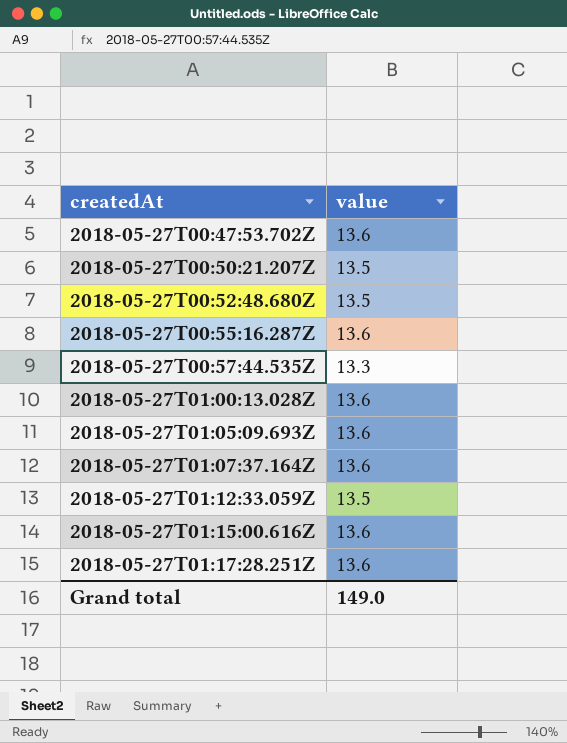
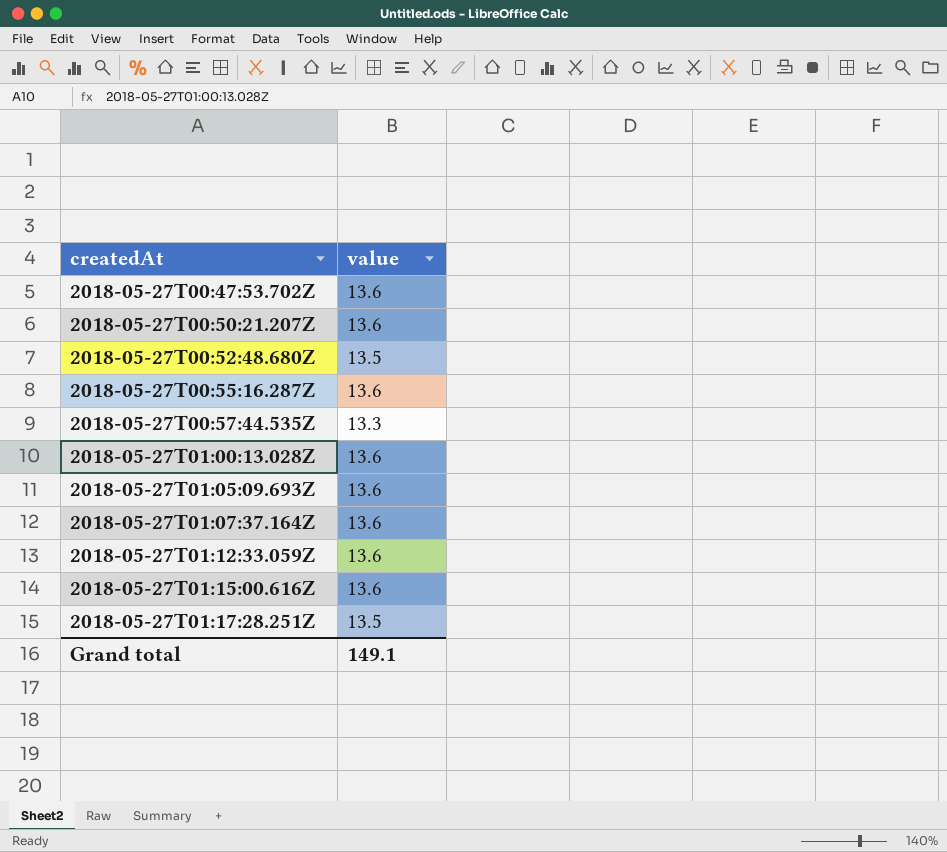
2018-05-27T00:50:21.207Z | value: 13.5 -> 13.6
2018-05-27T01:12:33.059Z | value: 13.5 -> 13.6
2018-05-27T01:17:28.251Z | value: 13.6 -> 13.5
Grand total | value: 149.0 -> 149.1

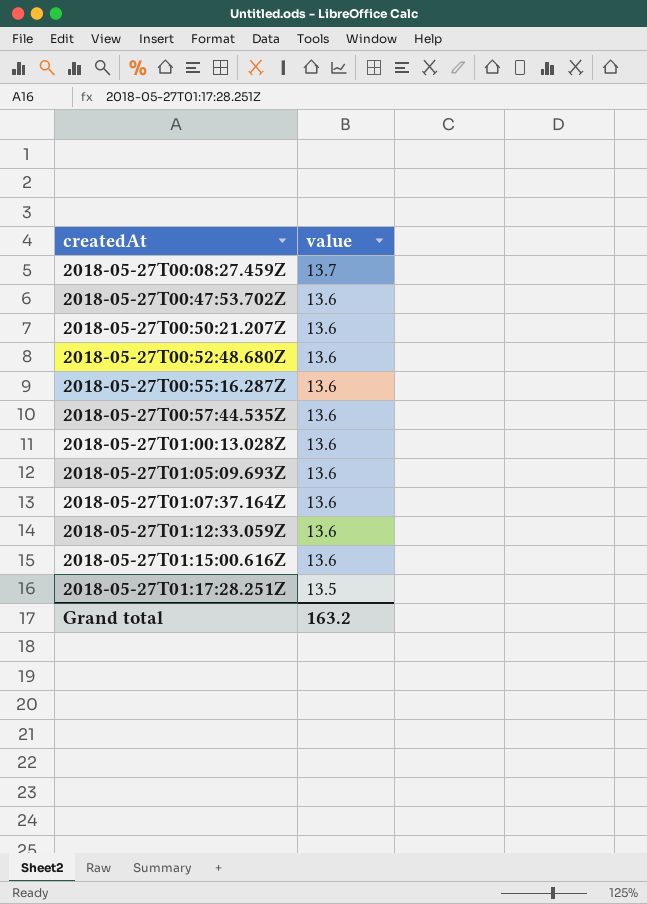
row 2018-05-27T00:08:27.459Z: none -> 13.7
2018-05-27T00:52:48.680Z | value: 13.5 -> 13.6
2018-05-27T00:57:44.535Z | value: 13.3 -> 13.6
Grand total | value: 149.1 -> 163.2

